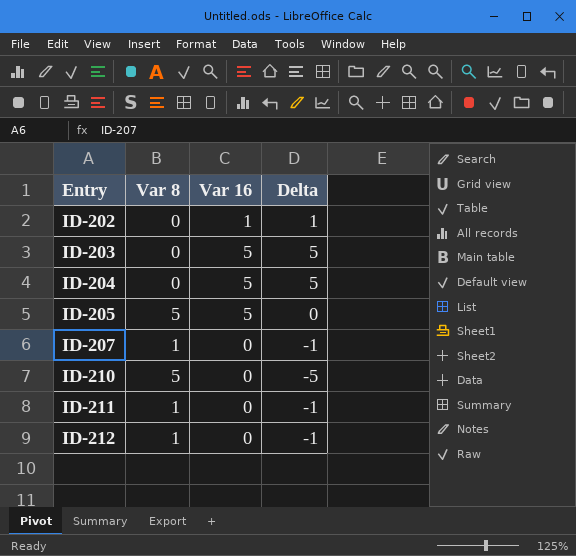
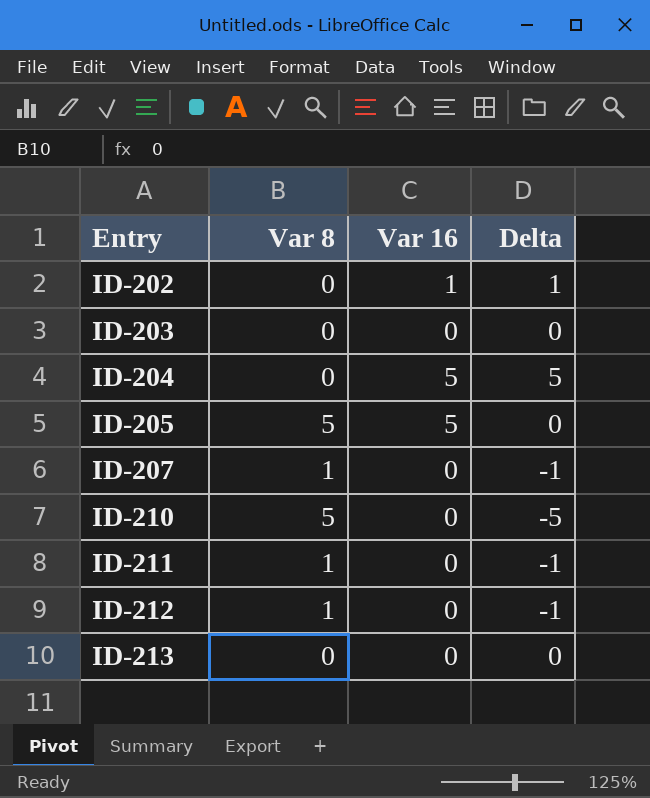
ID-203 | Var 16: 5 -> 0
ID-203 | Delta: 5 -> 0
row ID-213: none -> 0 | 0 | 0

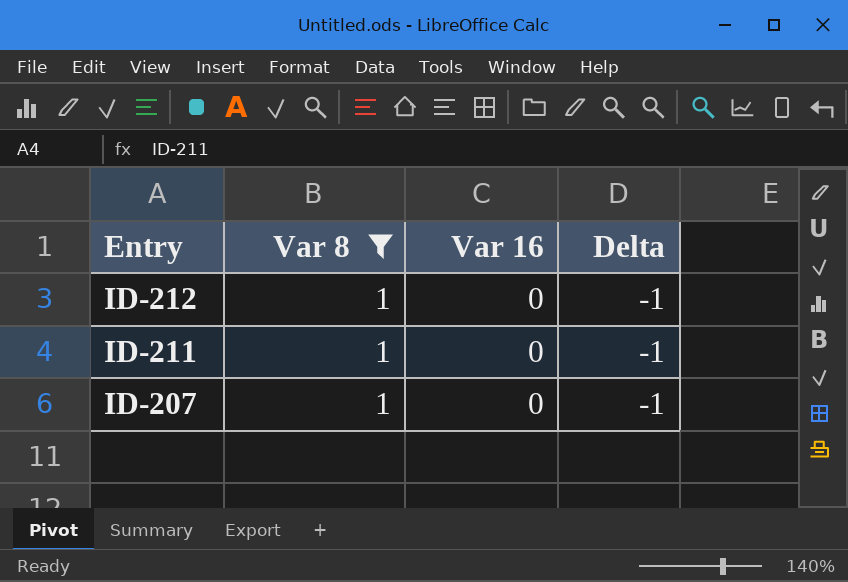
filter: none -> Var 8 = 1
row order: Entry ascending -> Entry descending

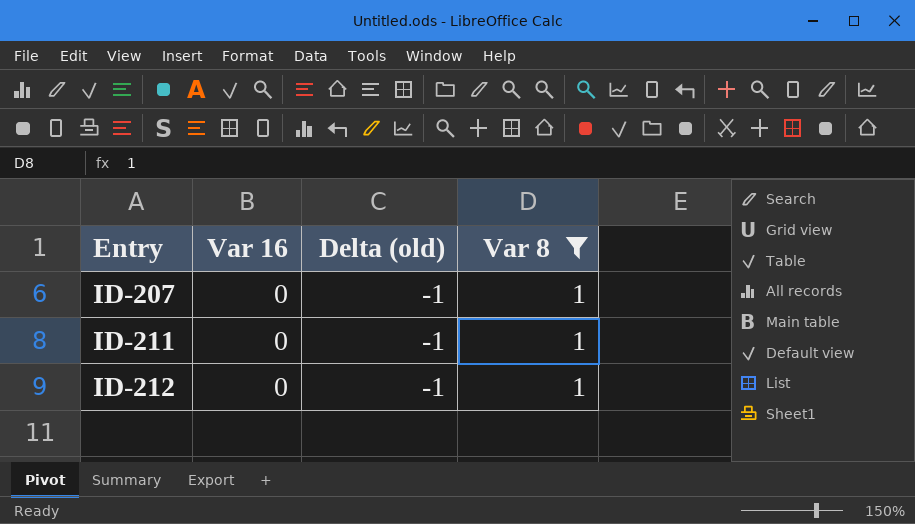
row order: Entry descending -> Entry ascending
column name: Delta -> Delta (old)
column Var 8 | position: 2 -> 4

